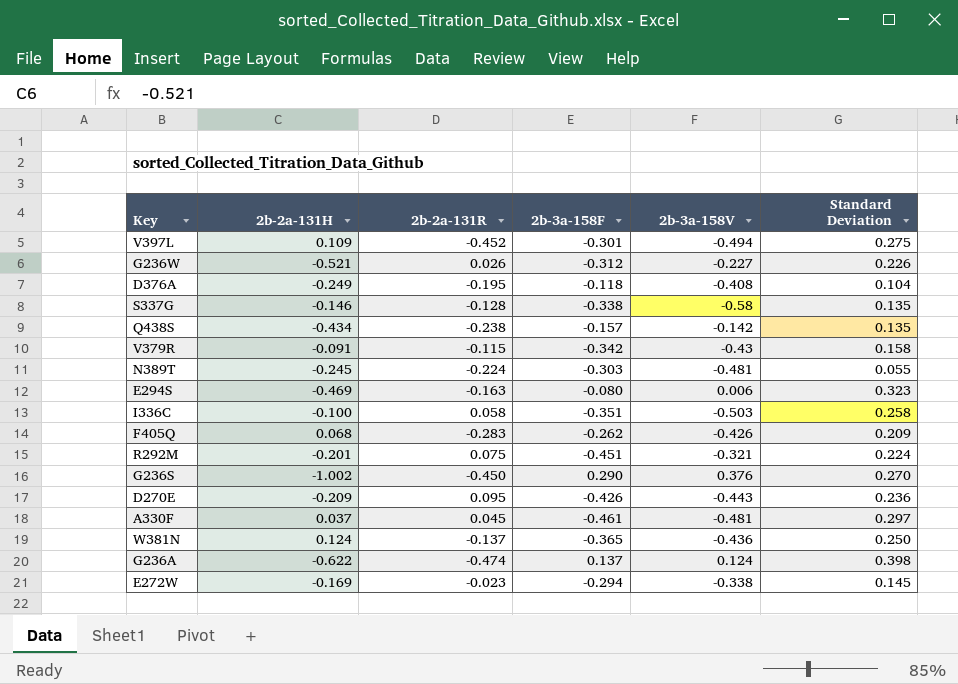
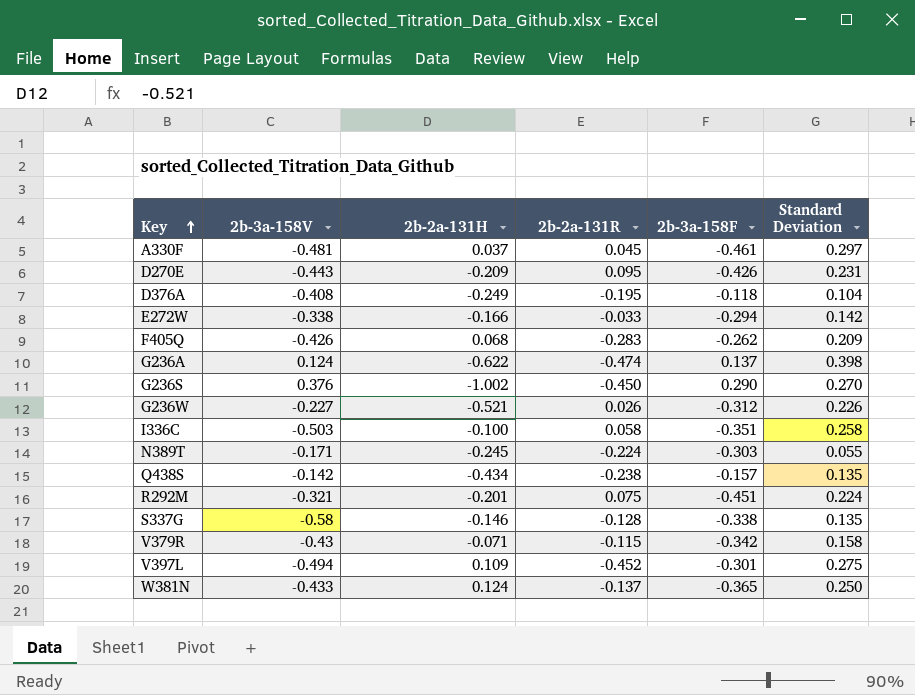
row order: none -> Key ascending
column 2b-3a-158V | position: 5 -> 2
row E294S: -0.469 | -0.163 | -0.080 | 0.006 | 0.323 -> none
D270E | Standard Deviation: 0.236 -> 0.231
E272W | 2b-2a-131H: -0.169 -> -0.166
E272W | 2b-2a-131R: -0.023 -> -0.033
E272W | Standard Deviation: 0.145 -> 0.142
N389T | 2b-3a-158V: -0.481 -> -0.171
V379R | 2b-2a-131H: -0.091 -> -0.071
W381N | 2b-3a-158V: -0.436 -> -0.433

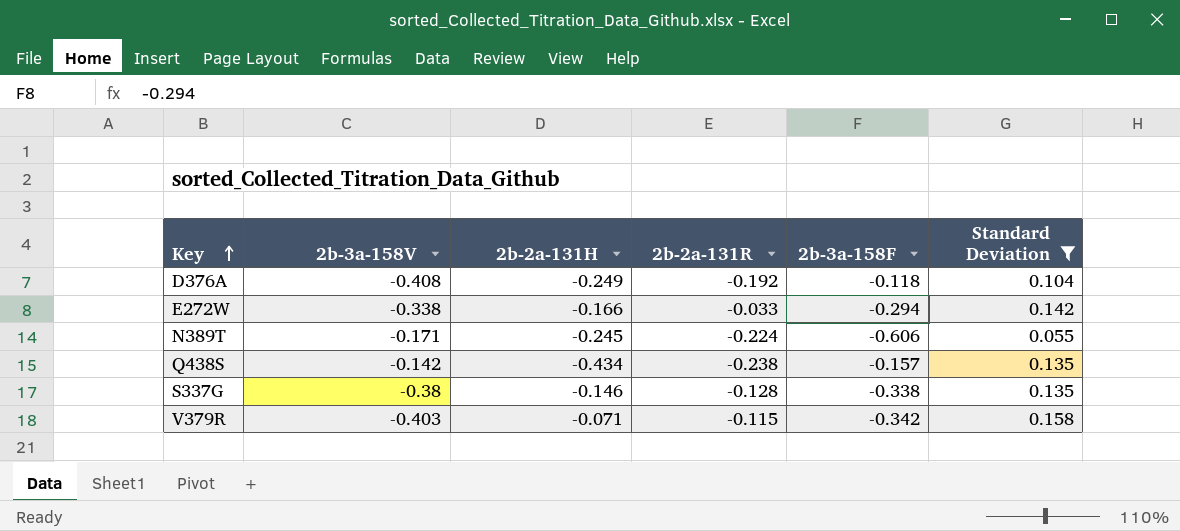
filter: none -> Standard Deviation <= 0.158
D376A | 2b-2a-131R: -0.195 -> -0.192
N389T | 2b-3a-158F: -0.303 -> -0.606
S337G | 2b-3a-158V: -0.58 -> -0.38
V379R | 2b-3a-158V: -0.43 -> -0.403

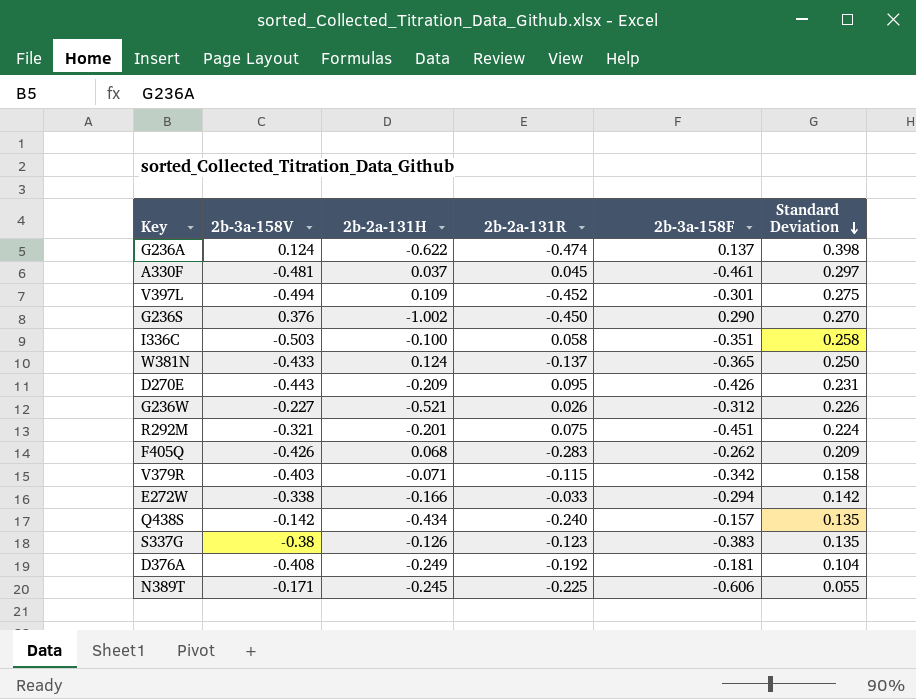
filter: Standard Deviation <= 0.158 -> none
row order: Key ascending -> Standard Deviation descending
Q438S | 2b-2a-131R: -0.238 -> -0.240
S337G | 2b-2a-131H: -0.146 -> -0.126
S337G | 2b-2a-131R: -0.128 -> -0.123
S337G | 2b-3a-158F: -0.338 -> -0.383
D376A | 2b-3a-158F: -0.118 -> -0.181
N389T | 2b-2a-131R: -0.224 -> -0.225

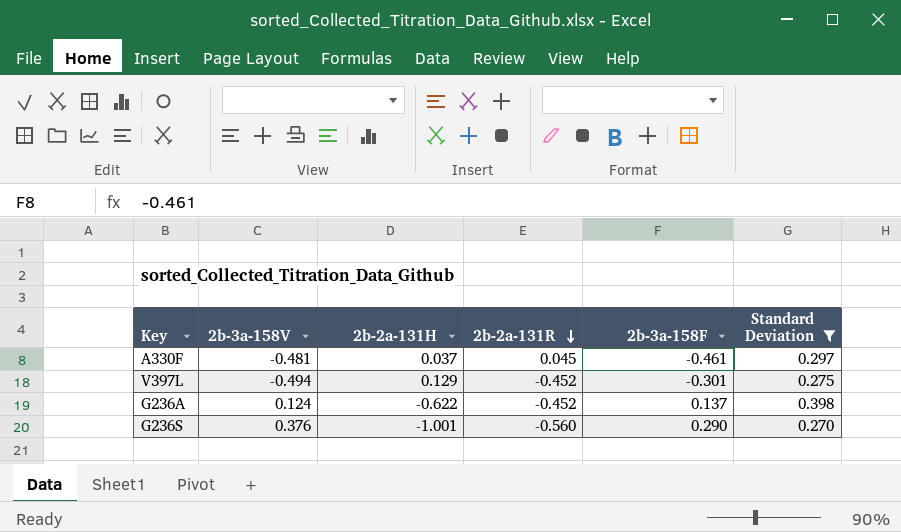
filter: none -> Standard Deviation >= 0.270
row order: Standard Deviation descending -> 2b-2a-131R descending
V397L | 2b-2a-131H: 0.109 -> 0.129
G236A | 2b-2a-131R: -0.474 -> -0.452
G236S | 2b-2a-131H: -1.002 -> -1.001
G236S | 2b-2a-131R: -0.450 -> -0.560

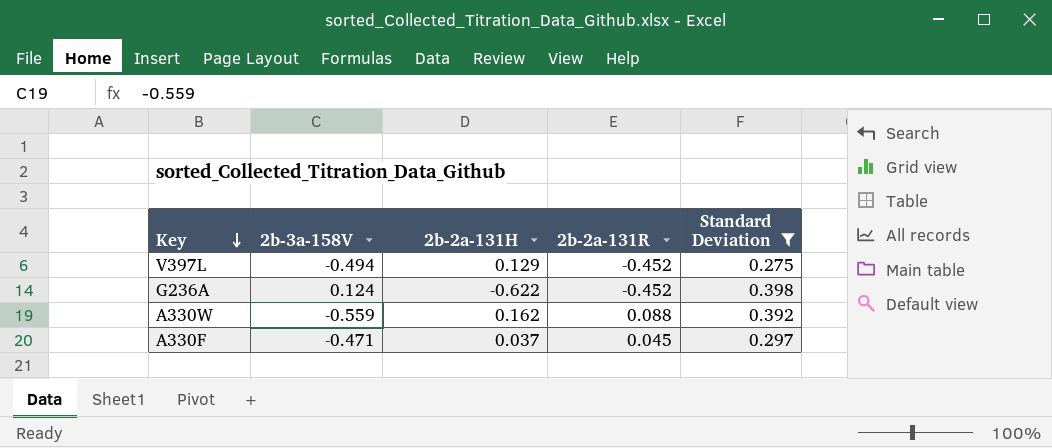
row order: 2b-2a-131R descending -> Key descending
column 2b-3a-158F | position: 5 -> none
row G236S: 0.376 | -1.001 | -0.560 | 0.290 | 0.270 -> none
row A330W: none -> -0.559 | 0.162 | 0.088 | 0.392
A330F | 2b-3a-158V: -0.481 -> -0.471

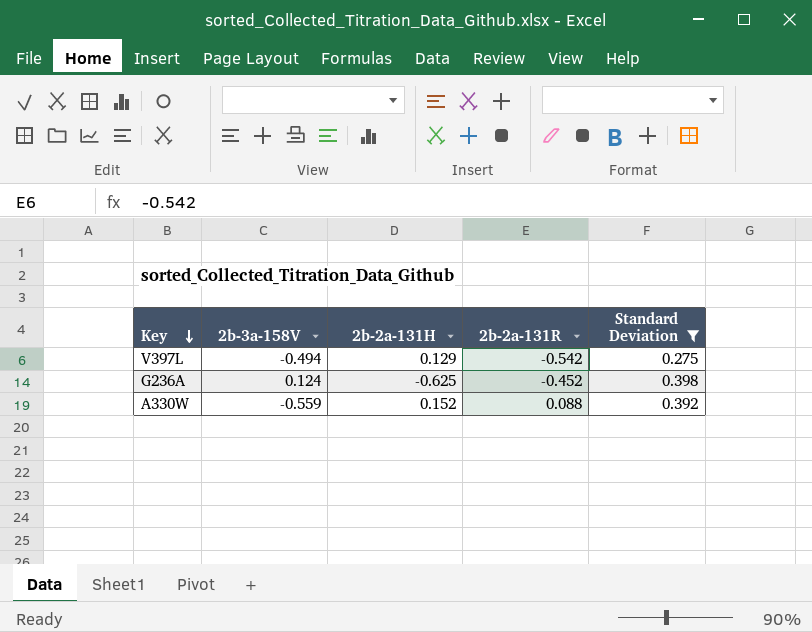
row A330F: -0.471 | 0.037 | 0.045 | 0.297 -> none
V397L | 2b-2a-131R: -0.452 -> -0.542
G236A | 2b-2a-131H: -0.622 -> -0.625
A330W | 2b-2a-131H: 0.162 -> 0.152

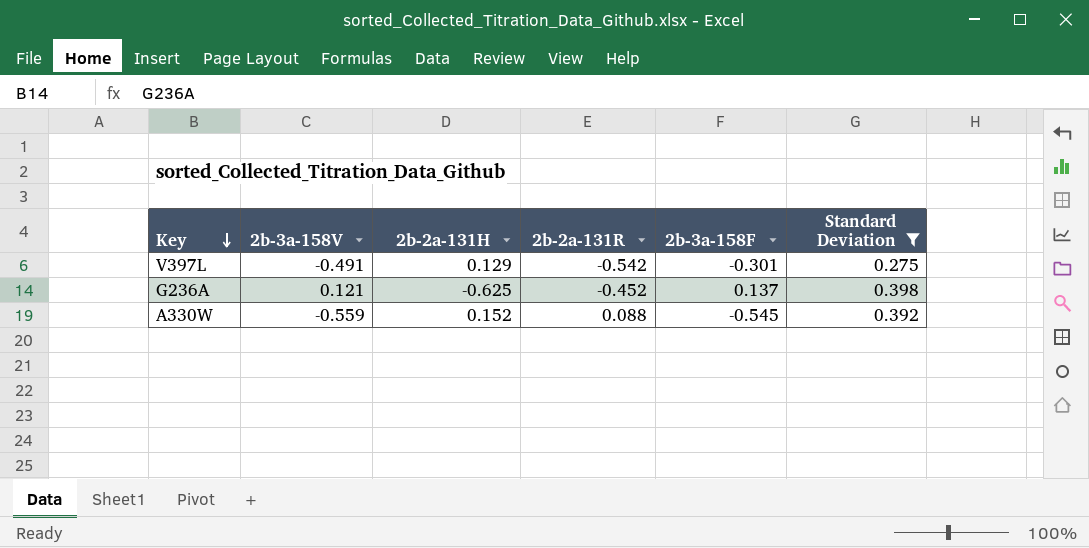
column 2b-3a-158F | position: none -> 5
V397L | 2b-3a-158V: -0.494 -> -0.491
G236A | 2b-3a-158V: 0.124 -> 0.121

